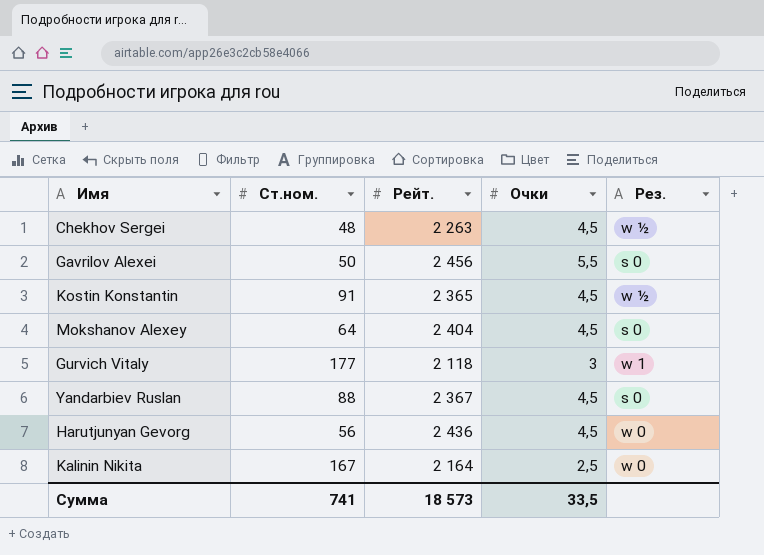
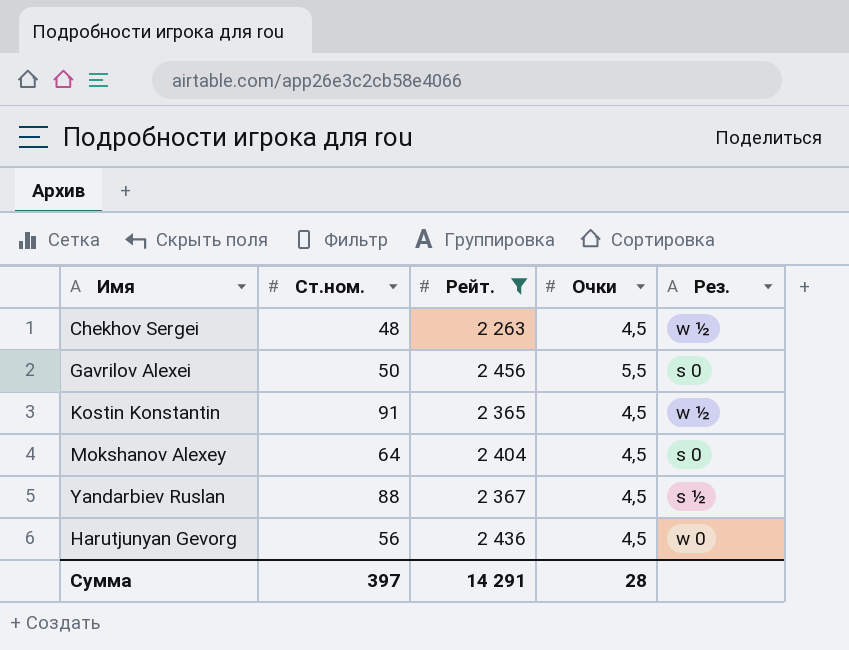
filter: none -> Рейт. >= 2 263
Yandarbiev Ruslan | Рез.: s 0 -> s ½
Сумма | Ст.ном.: 741 -> 397
Сумма | Рейт.: 18 573 -> 14 291
Сумма | Очки: 33,5 -> 28

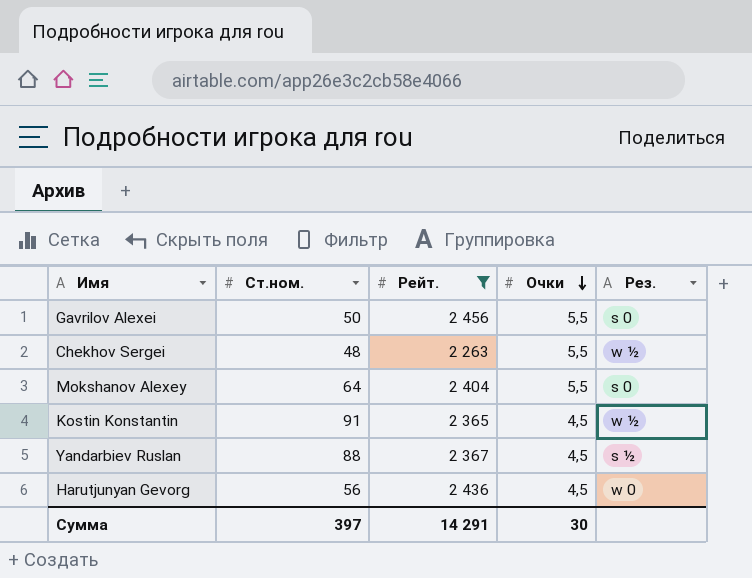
row order: none -> Очки descending
Chekhov Sergei | Очки: 4,5 -> 5,5
Mokshanov Alexey | Очки: 4,5 -> 5,5
Сумма | Очки: 28 -> 30

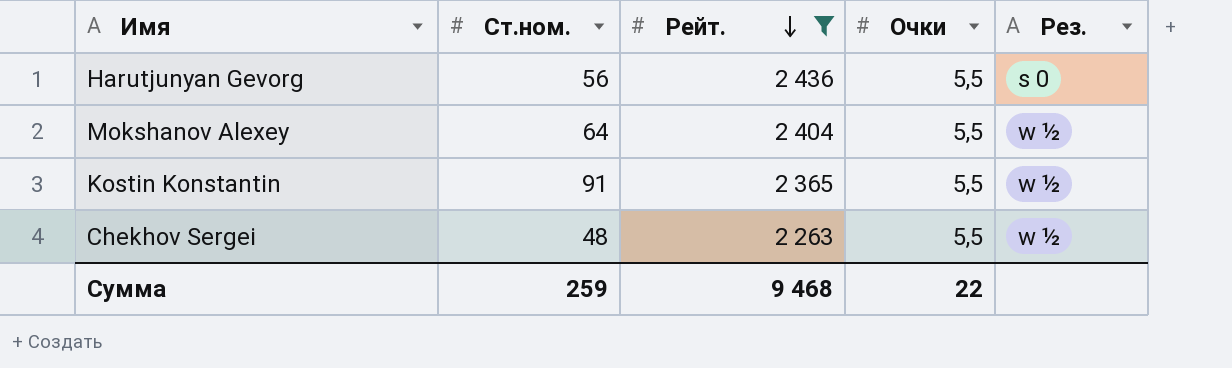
row order: Очки descending -> Рейт. descending
row Gavrilov Alexei: 50 | 2 456 | 5,5 | s 0 -> none
row Yandarbiev Ruslan: 88 | 2 367 | 4,5 | s ½ -> none
Harutjunyan Gevorg | Очки: 4,5 -> 5,5
Harutjunyan Gevorg | Рез.: w 0 -> s 0
Mokshanov Alexey | Рез.: s 0 -> w ½
Kostin Konstantin | Очки: 4,5 -> 5,5
Сумма | Ст.ном.: 397 -> 259
Сумма | Рейт.: 14 291 -> 9 468
Сумма | Очки: 30 -> 22

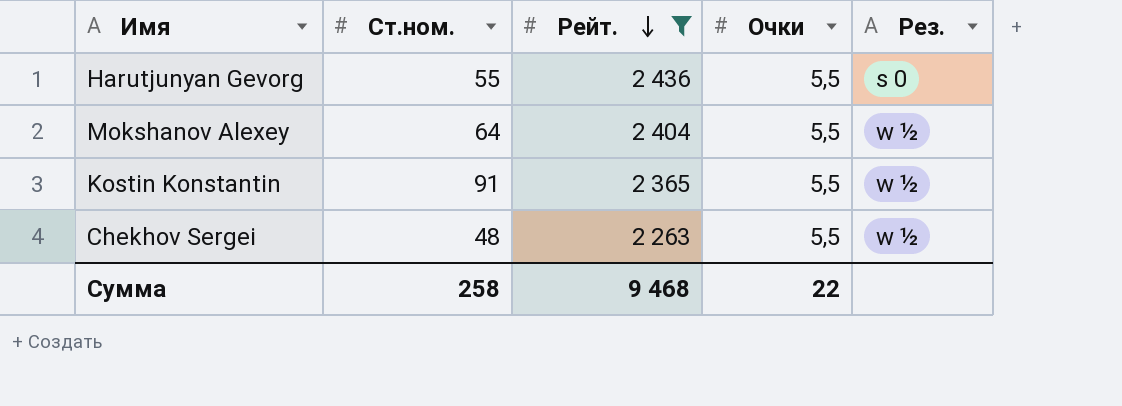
Harutjunyan Gevorg | Ст.ном.: 56 -> 55
Сумма | Ст.ном.: 259 -> 258

